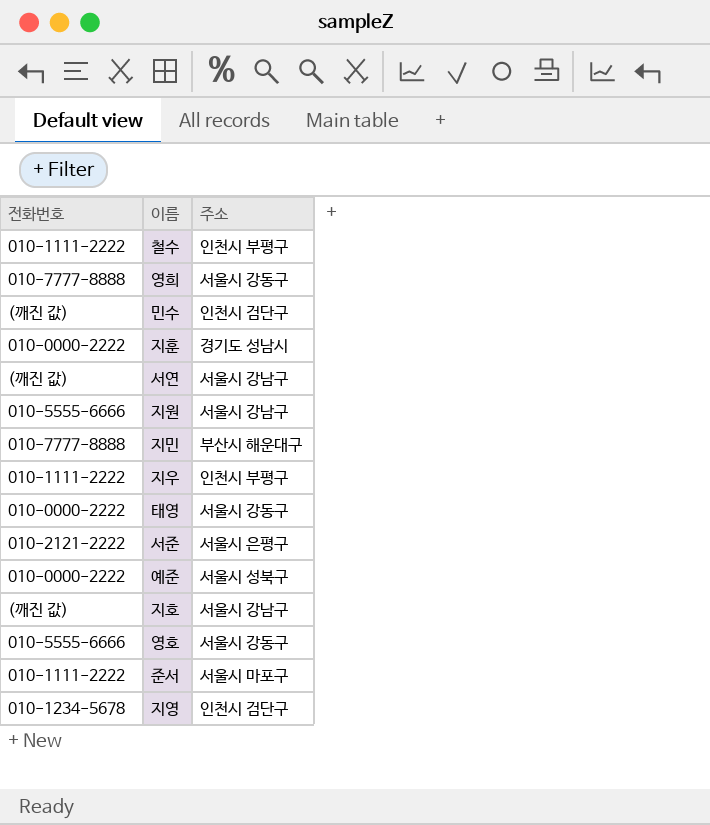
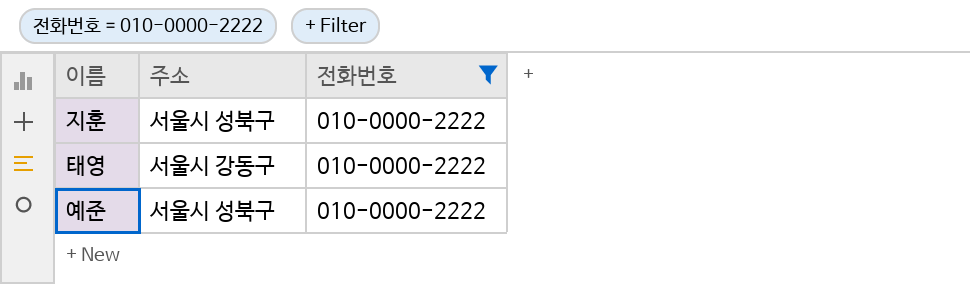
filter: none -> 전화번호 = 010-0000-2222
column 전화번호 | position: 1 -> 3
지훈 | 주소: 경기도 성남시 -> 서울시 성북구

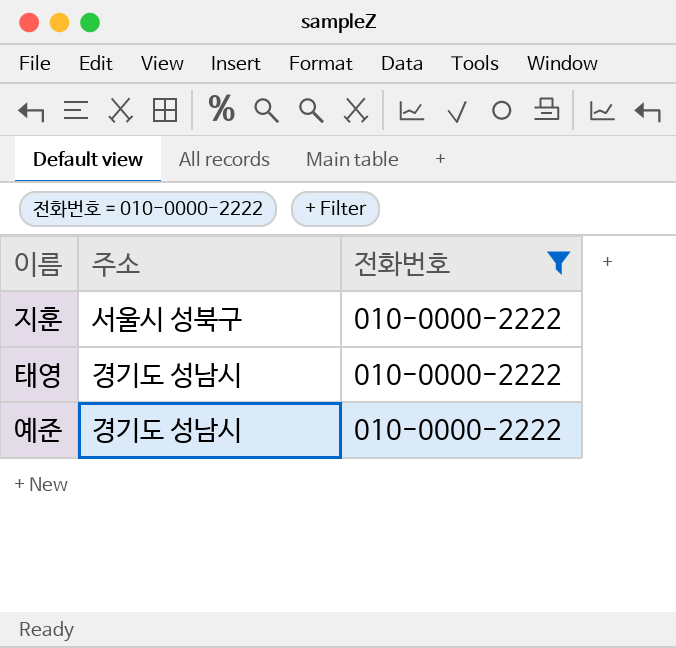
태영 | 주소: 서울시 강동구 -> 경기도 성남시
예준 | 주소: 서울시 성북구 -> 경기도 성남시

